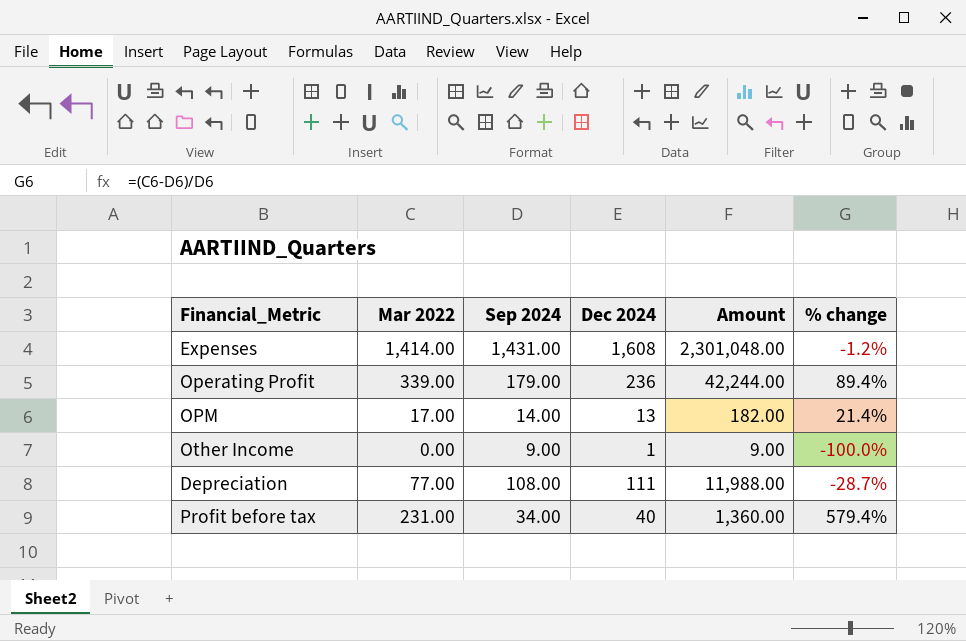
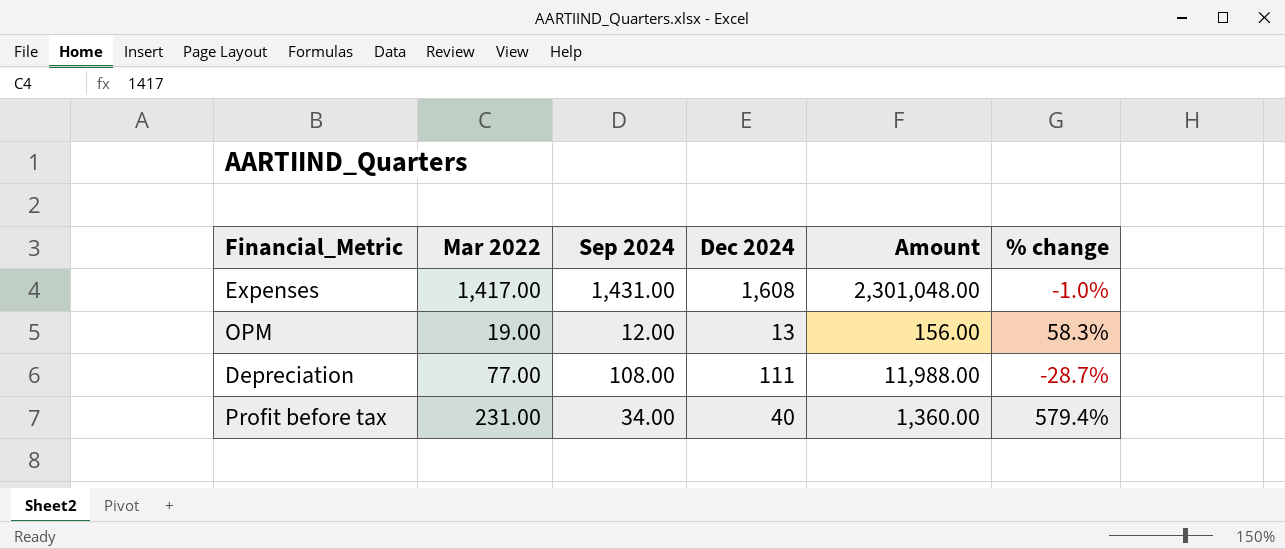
row Operating Profit: 339.00 | 179.00 | 236 | 42,244.00 | 89.4% -> none
row Other Income: 0.00 | 9.00 | 1 | 9.00 | -100.0% -> none
Expenses | Mar 2022: 1,414.00 -> 1,417.00
Expenses | % change: -1.2% -> -1.0%
OPM | Mar 2022: 17.00 -> 19.00
OPM | Sep 2024: 14.00 -> 12.00
OPM | Amount: 182.00 -> 156.00
OPM | % change: 21.4% -> 58.3%

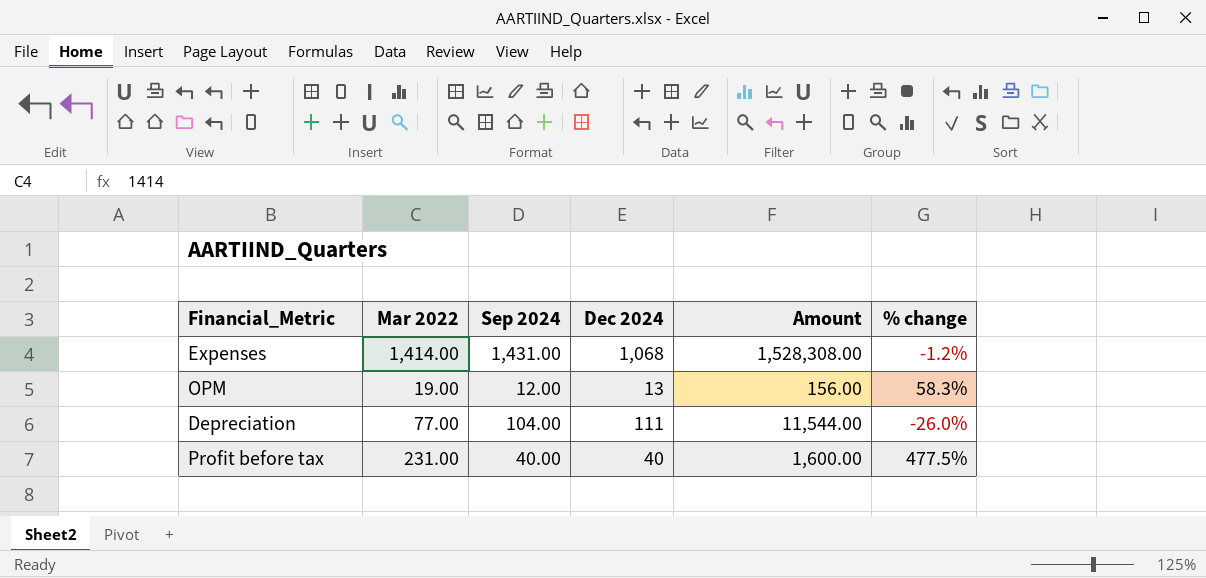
Expenses | Mar 2022: 1,417.00 -> 1,414.00
Expenses | Dec 2024: 1,608 -> 1,068
Expenses | Amount: 2,301,048.00 -> 1,528,308.00
Expenses | % change: -1.0% -> -1.2%
Depreciation | Sep 2024: 108.00 -> 104.00
Depreciation | Amount: 11,988.00 -> 11,544.00
Depreciation | % change: -28.7% -> -26.0%
Profit before tax | Sep 2024: 34.00 -> 40.00
Profit before tax | Amount: 1,360.00 -> 1,600.00
Profit before tax | % change: 579.4% -> 477.5%

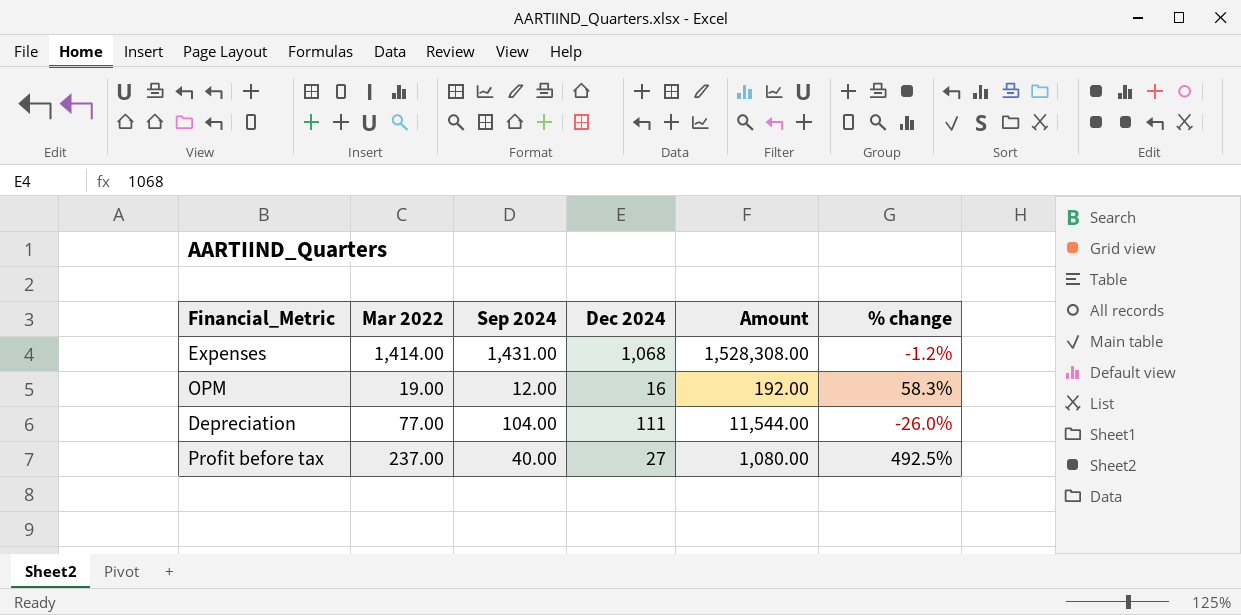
OPM | Dec 2024: 13 -> 16
OPM | Amount: 156.00 -> 192.00
Profit before tax | Mar 2022: 231.00 -> 237.00
Profit before tax | Dec 2024: 40 -> 27
Profit before tax | Amount: 1,600.00 -> 1,080.00
Profit before tax | % change: 477.5% -> 492.5%

